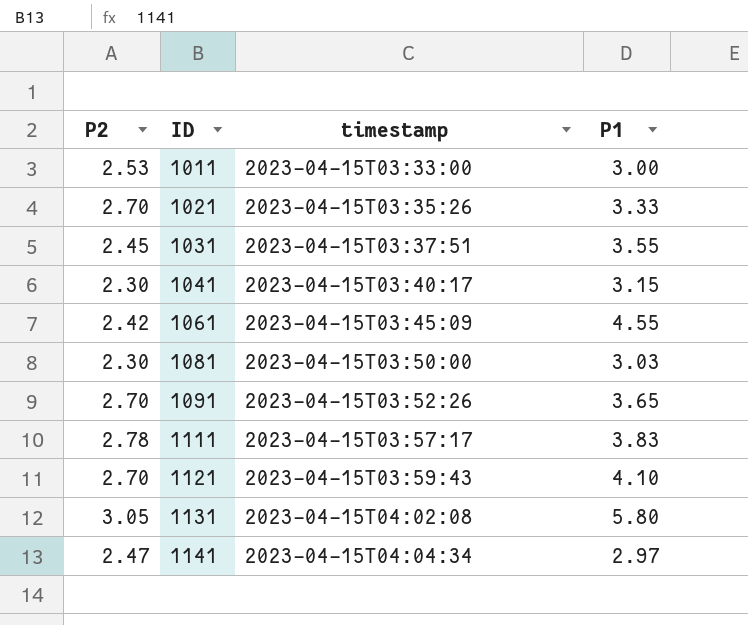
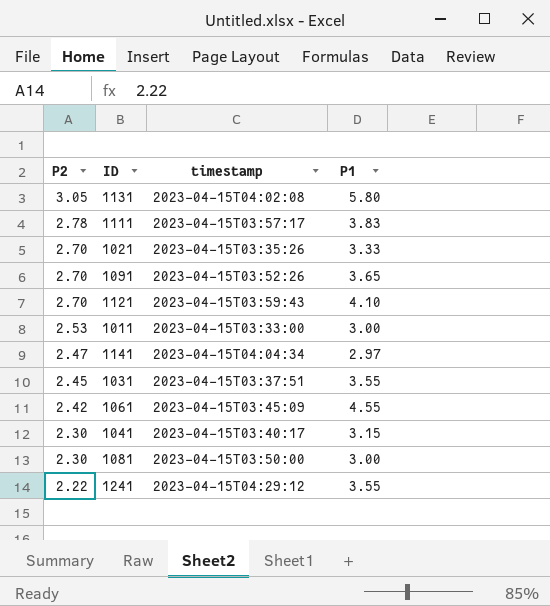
row order: ID ascending -> P2 descending
1081 | P1: 3.03 -> 3.00
row 1241: none -> 2.22 | 2023-04-15T04:29:12 | 3.55

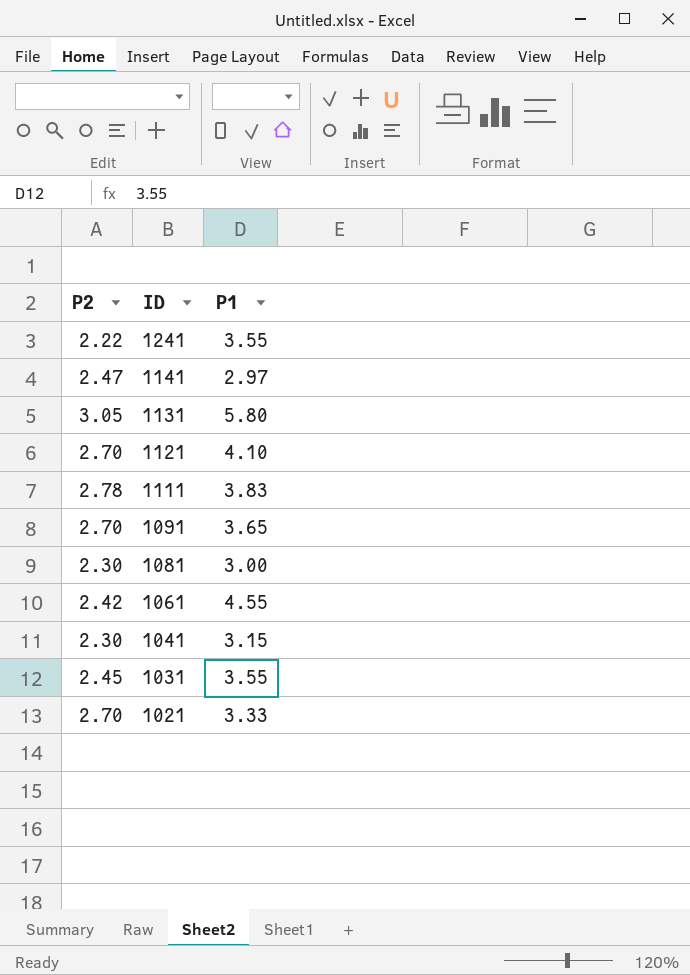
row order: P2 descending -> ID descending
column timestamp | position: 3 -> none
row 1011: 2.53 | 2023-04-15T03:33:00 | 3.00 -> none

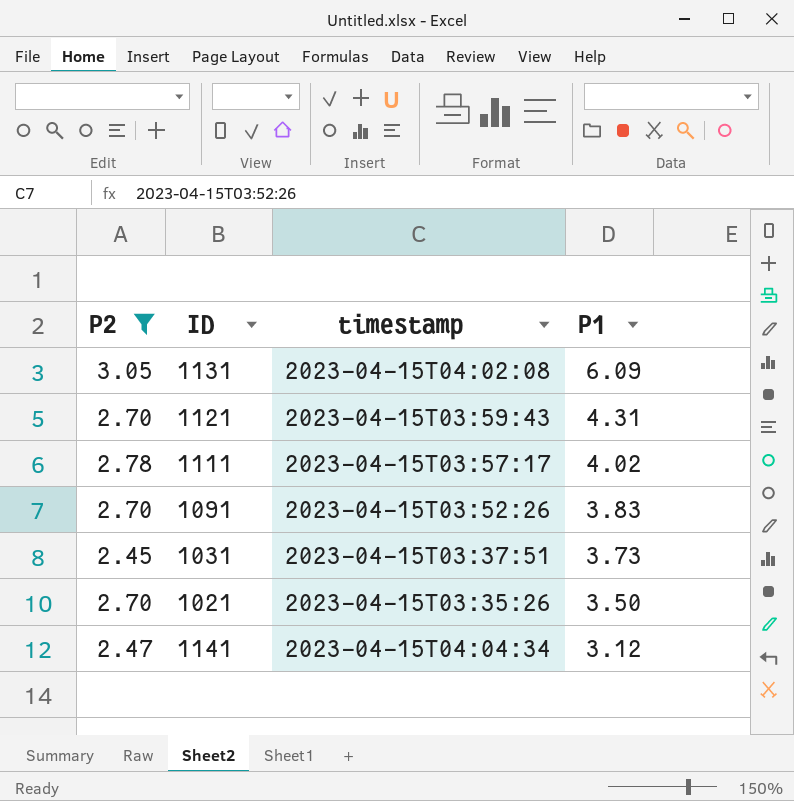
filter: none -> P2 >= 2.45
row order: ID descending -> P1 descending
column timestamp | position: none -> 3
1131 | P1: 5.80 -> 6.09
1121 | P1: 4.10 -> 4.31
1111 | P1: 3.83 -> 4.02
1091 | P1: 3.65 -> 3.83
1031 | P1: 3.55 -> 3.73
1021 | P1: 3.33 -> 3.50
1141 | P1: 2.97 -> 3.12

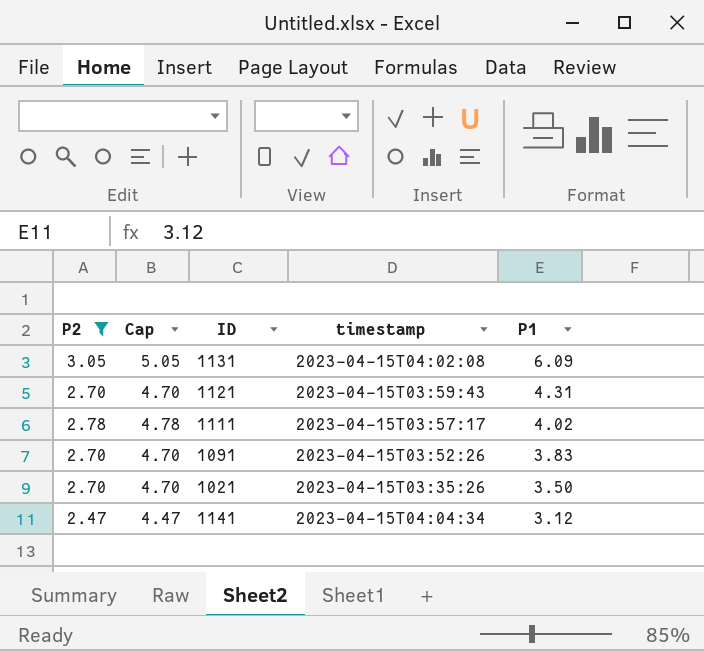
column Cap | formula: none -> [P2] + 2
row 1031: 2.45 | 2023-04-15T03:37:51 | 3.73 -> none

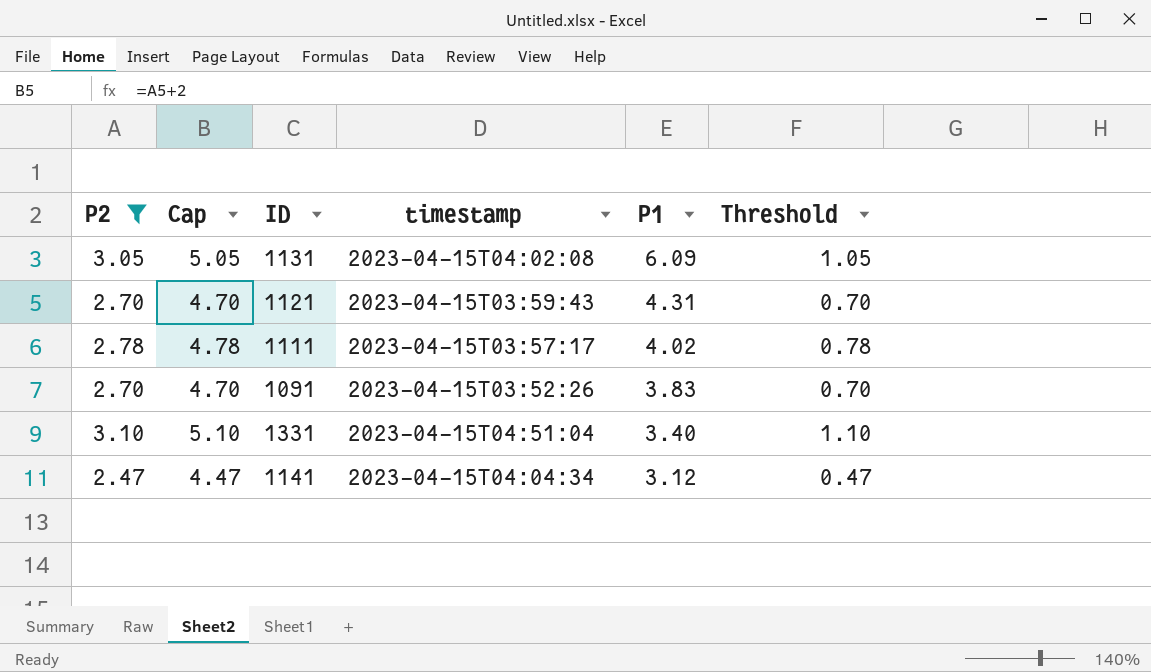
column Threshold | formula: none -> [P2] - 2
row 1021: 2.70 | 4.70 | 2023-04-15T03:35:26 | 3.50 -> none
row 1331: none -> 3.10 | 5.10 | 2023-04-15T04:51:04 | 3.40 | 1.10

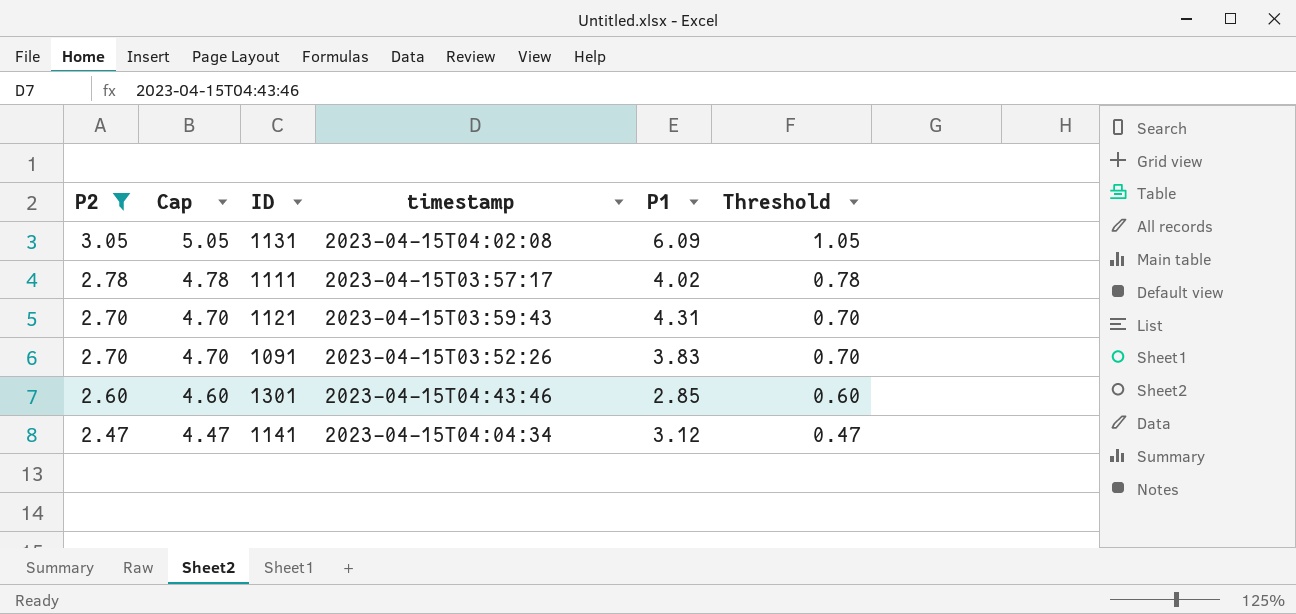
row order: P1 descending -> P2 descending
row 1331: 3.10 | 5.10 | 2023-04-15T04:51:04 | 3.40 | 1.10 -> none
row 1301: none -> 2.60 | 4.60 | 2023-04-15T04:43:46 | 2.85 | 0.60

